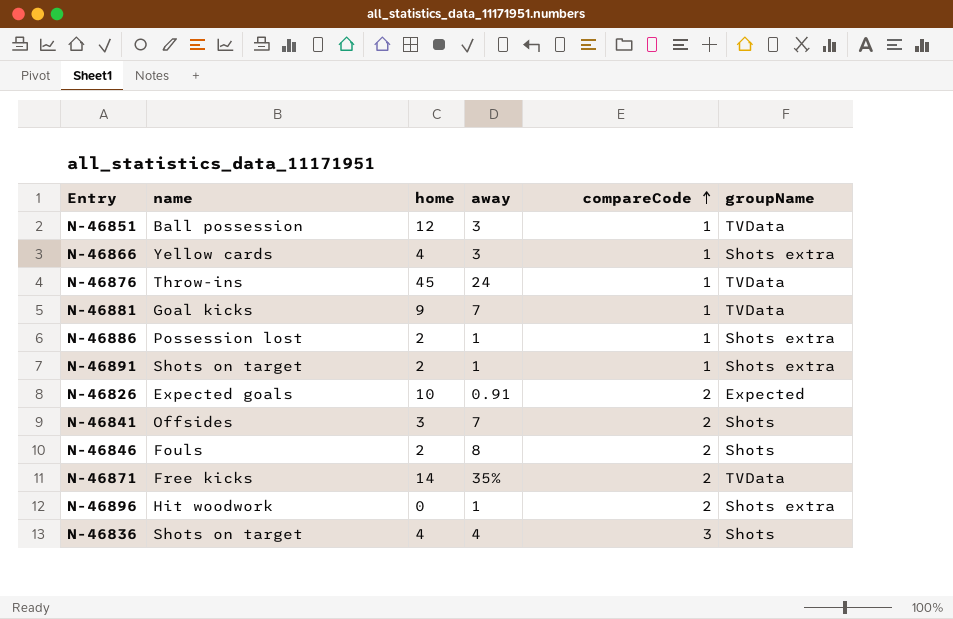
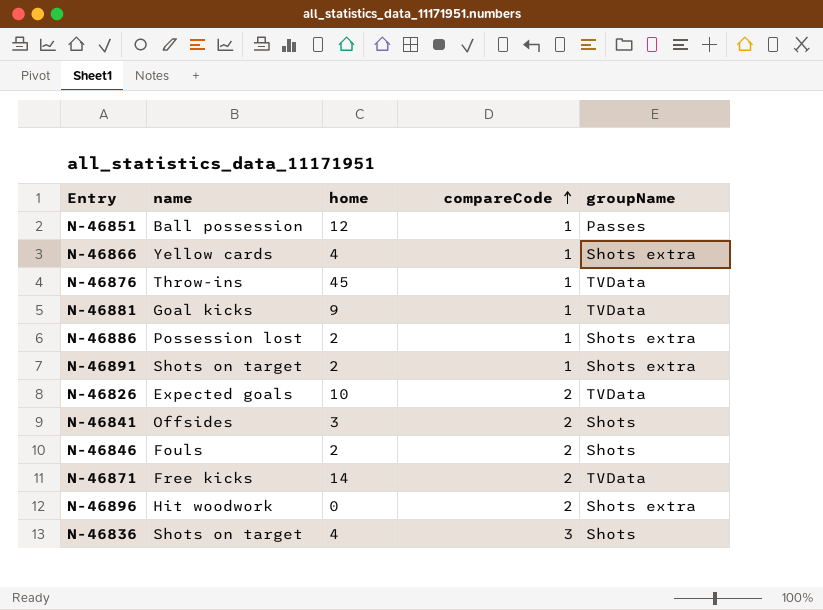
column away | position: 4 -> none
N-46851 | groupName: TVData -> Passes
N-46826 | groupName: Expected -> TVData

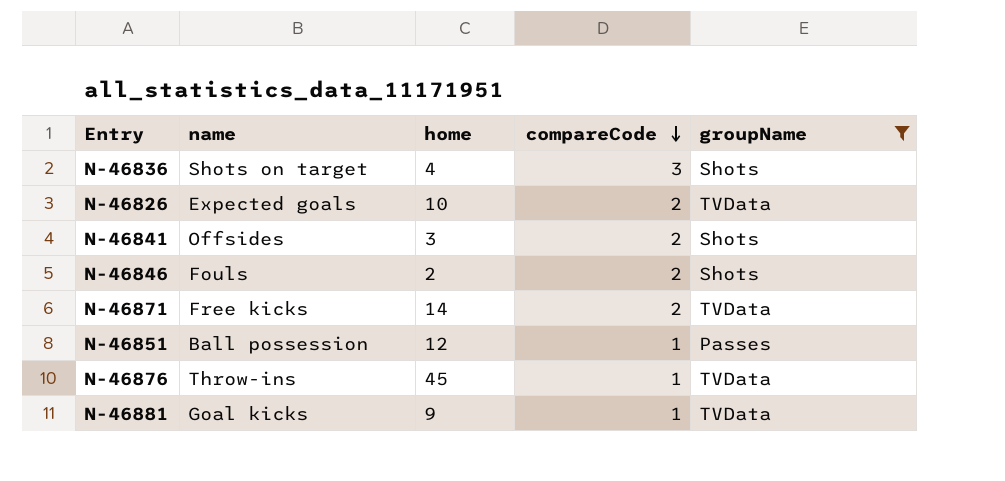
filter: none -> groupName != Shots extra
row order: compareCode ascending -> compareCode descending

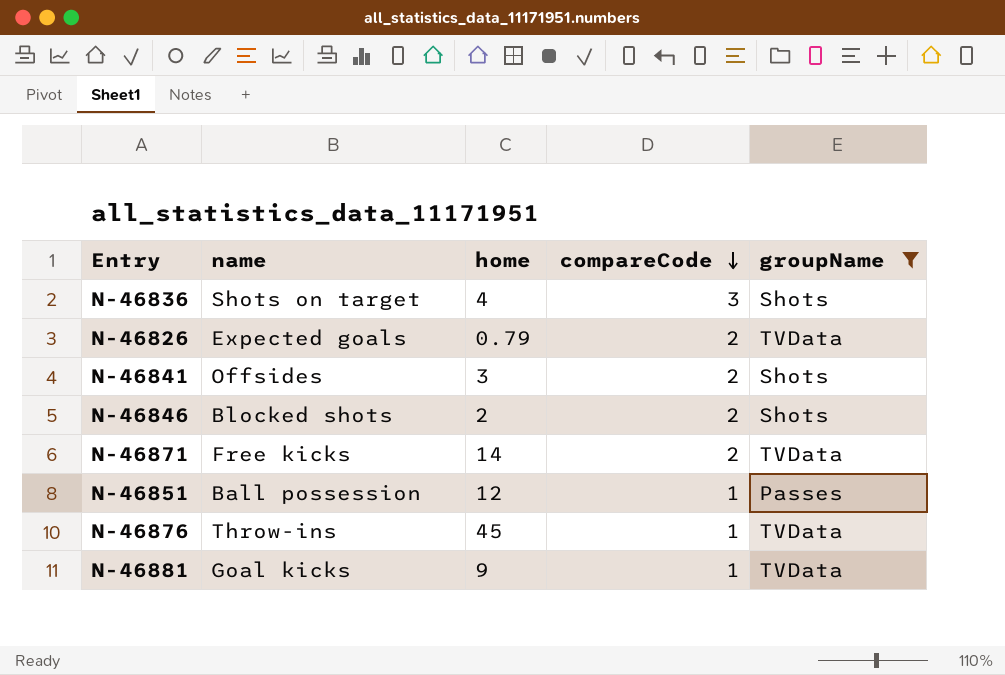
N-46826 | home: 10 -> 0.79
N-46846 | name: Fouls -> Blocked shots

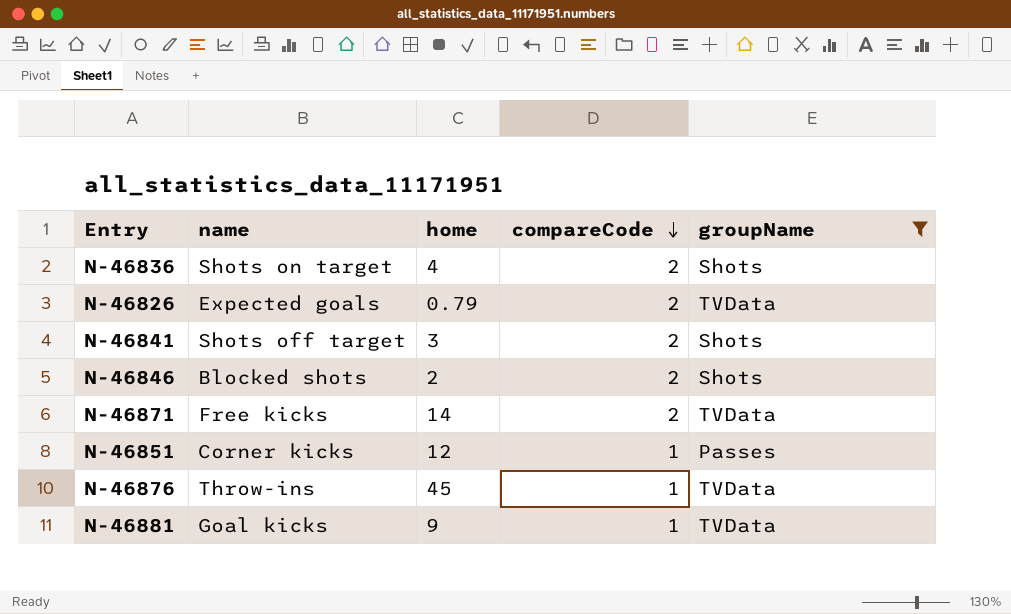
N-46836 | compareCode: 3 -> 2
N-46841 | name: Offsides -> Shots off target
N-46851 | name: Ball possession -> Corner kicks

